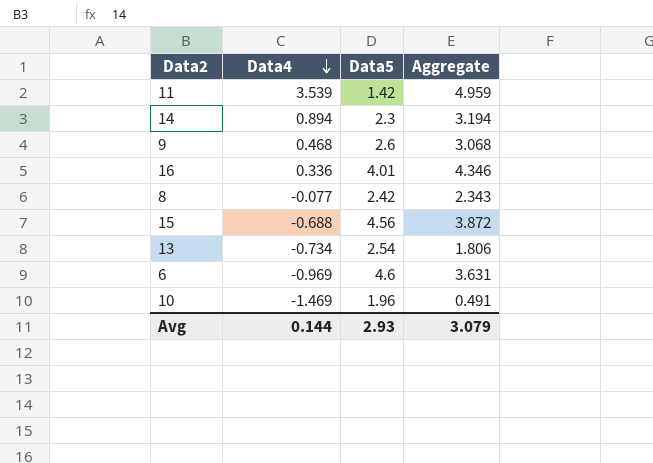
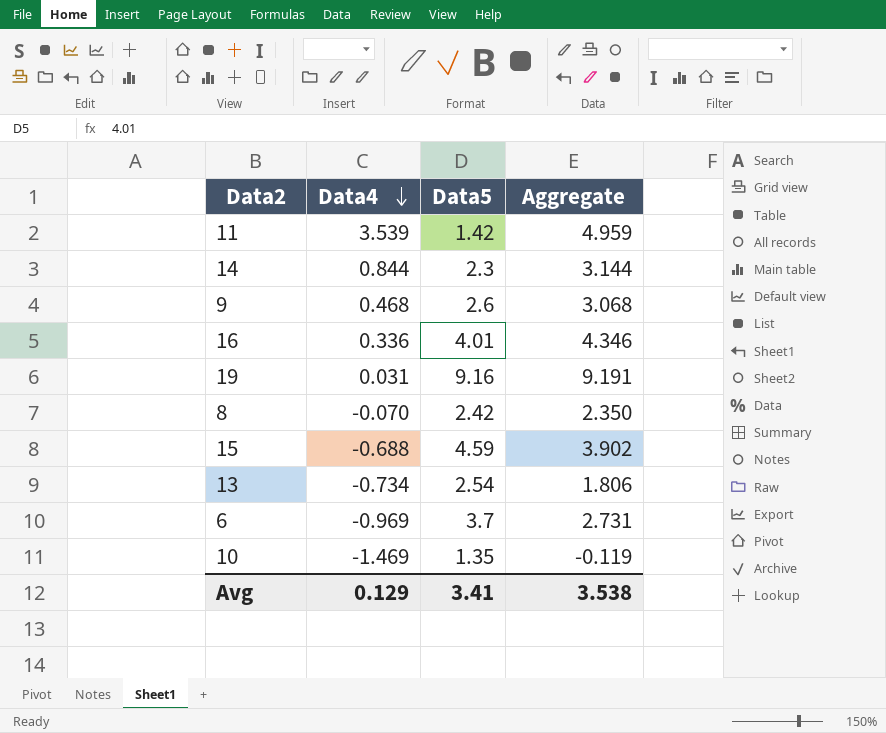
14 | Data4: 0.894 -> 0.844
14 | Aggregate: 3.194 -> 3.144
row 19: none -> 0.031 | 9.16 | 9.191
8 | Data4: -0.077 -> -0.070
8 | Aggregate: 2.343 -> 2.350
15 | Data5: 4.56 -> 4.59
15 | Aggregate: 3.872 -> 3.902
6 | Data5: 4.6 -> 3.7
6 | Aggregate: 3.631 -> 2.731
10 | Data5: 1.96 -> 1.35
10 | Aggregate: 0.491 -> -0.119
Avg | Data4: 0.144 -> 0.129
Avg | Data5: 2.93 -> 3.41
Avg | Aggregate: 3.079 -> 3.538

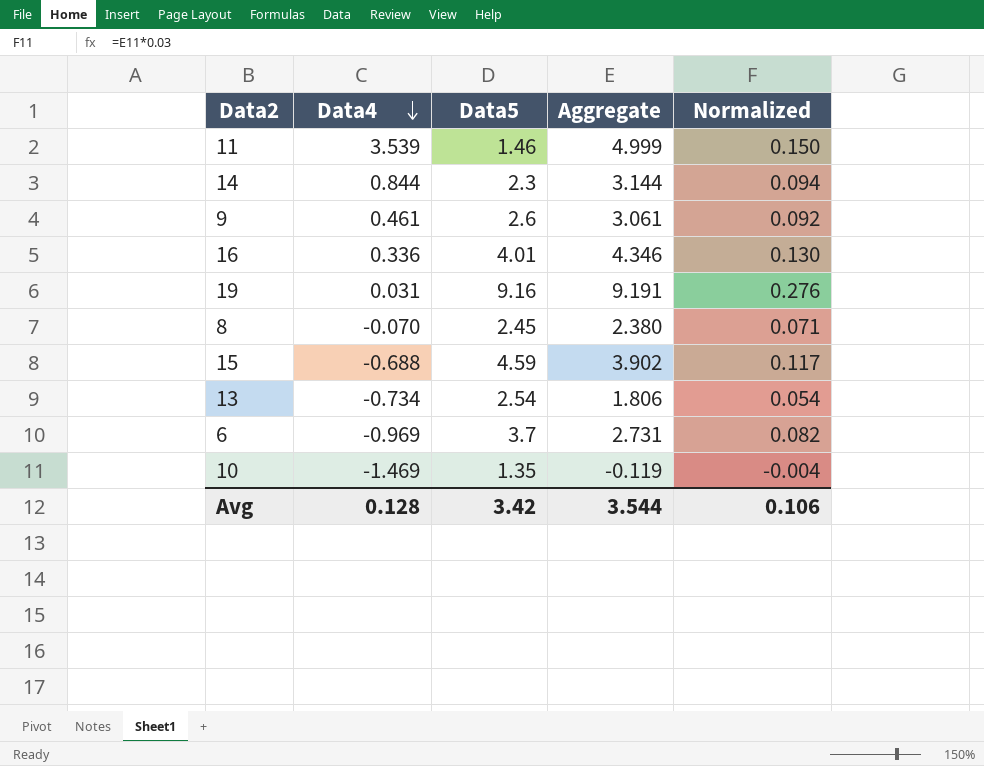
column Normalized | formula: none -> [Aggregate] * 0.03
11 | Data5: 1.42 -> 1.46
11 | Aggregate: 4.959 -> 4.999
9 | Data4: 0.468 -> 0.461
9 | Aggregate: 3.068 -> 3.061
8 | Data5: 2.42 -> 2.45
8 | Aggregate: 2.350 -> 2.380
Avg | Data4: 0.129 -> 0.128
Avg | Data5: 3.41 -> 3.42
Avg | Aggregate: 3.538 -> 3.544

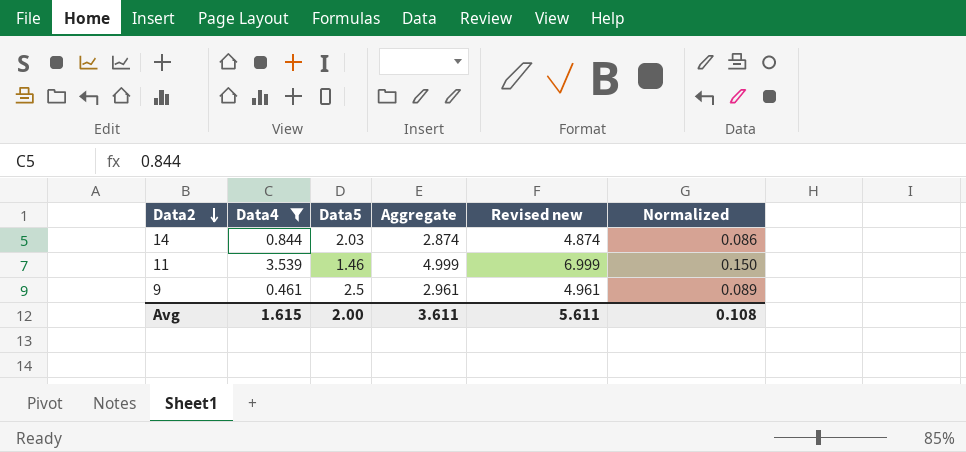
filter: none -> Data4 >= 0.461
row order: Data4 descending -> Data2 descending
column Revised new | formula: none -> [Aggregate] + 2
14 | Data5: 2.3 -> 2.03
14 | Aggregate: 3.144 -> 2.874
14 | Normalized: 0.094 -> 0.086
9 | Data5: 2.6 -> 2.5
9 | Aggregate: 3.061 -> 2.961
9 | Normalized: 0.092 -> 0.089
Avg | Data4: 0.128 -> 1.615
Avg | Data5: 3.42 -> 2.00
Avg | Aggregate: 3.544 -> 3.611
Avg | Normalized: 0.106 -> 0.108

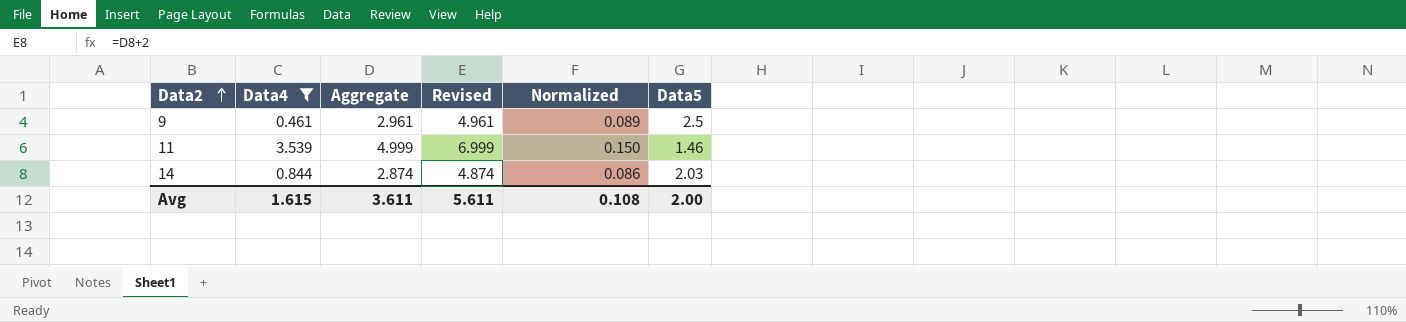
row order: Data2 descending -> Data2 ascending
column name: Revised new -> Revised
column Data5 | position: 3 -> 6

